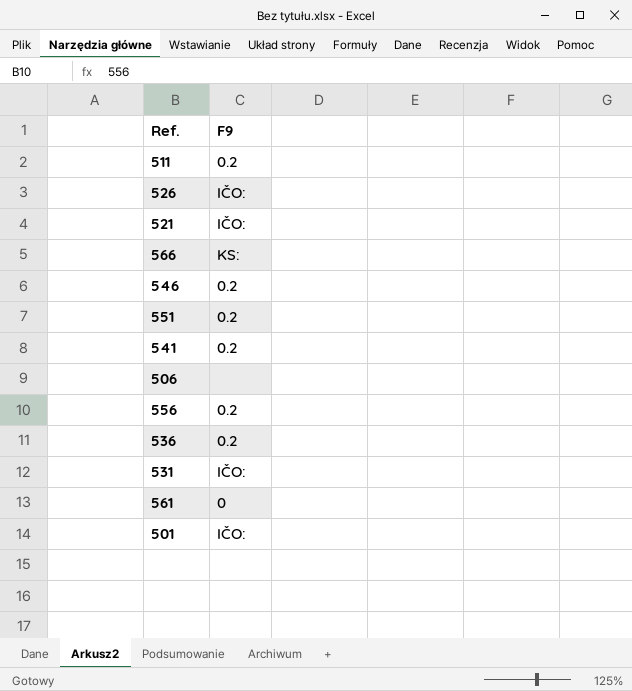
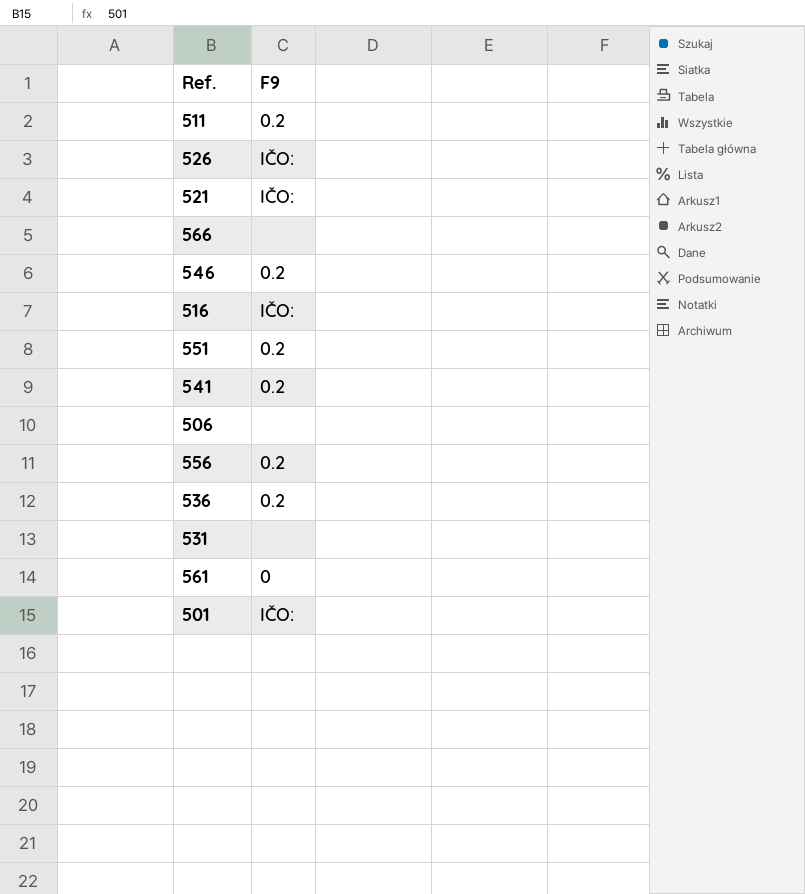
566 | F9: KS: -> none
row 516: none -> IČO:
531 | F9: IČO: -> none

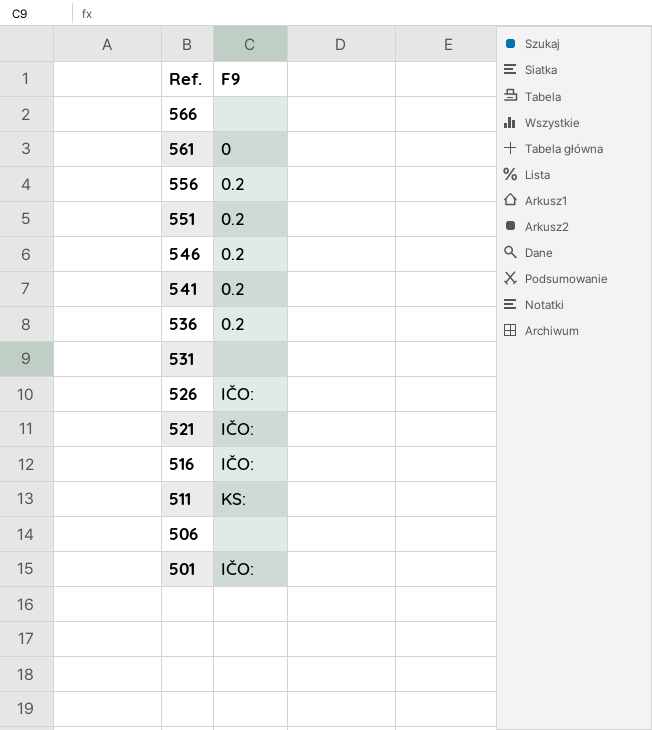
row order: none -> Ref. descending
511 | F9: 0.2 -> KS:

